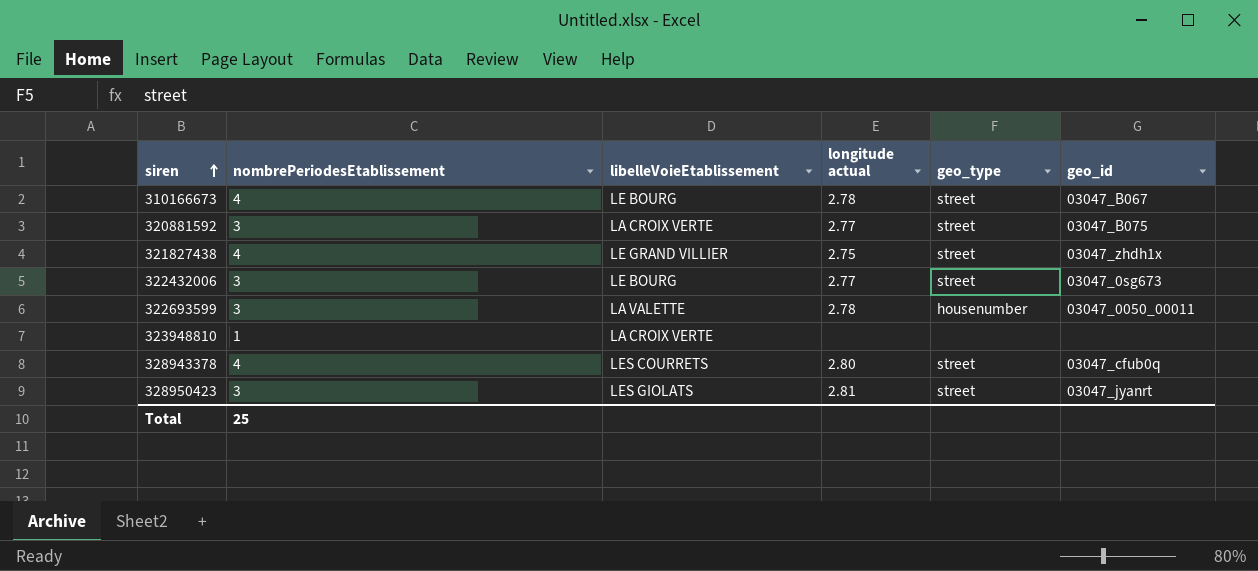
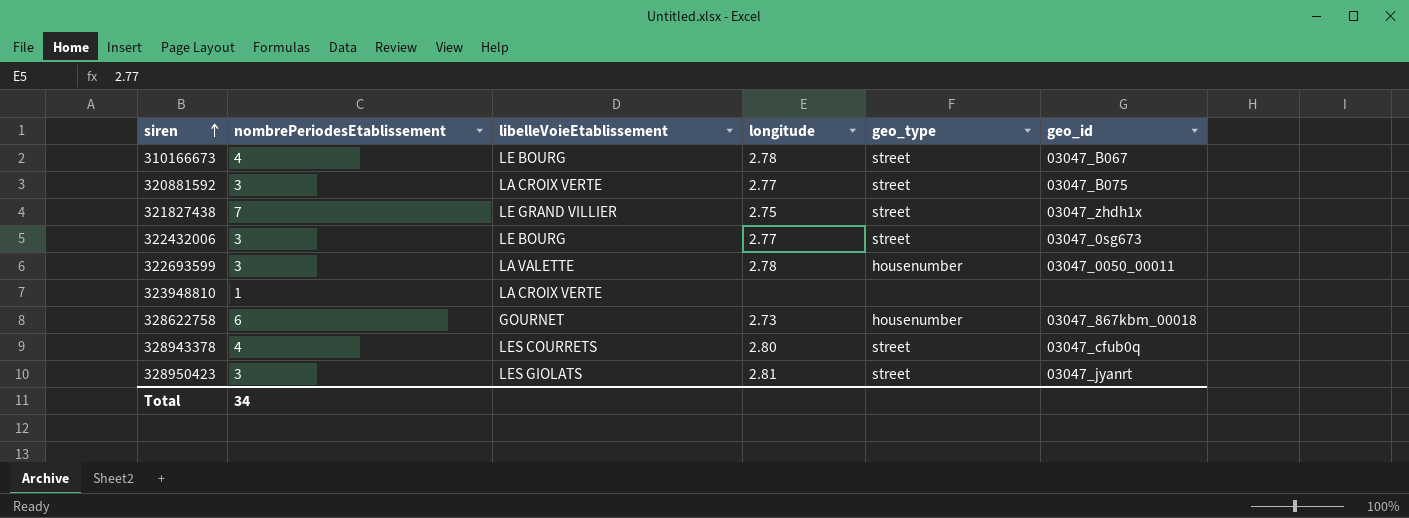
column name: longitude actual -> longitude
321827438 | nombrePeriodesEtablissement: 4 -> 7
row 328622758: none -> 6 | GOURNET | 2.73 | housenumber | 03047_867kbm_00018
Total | nombrePeriodesEtablissement: 25 -> 34

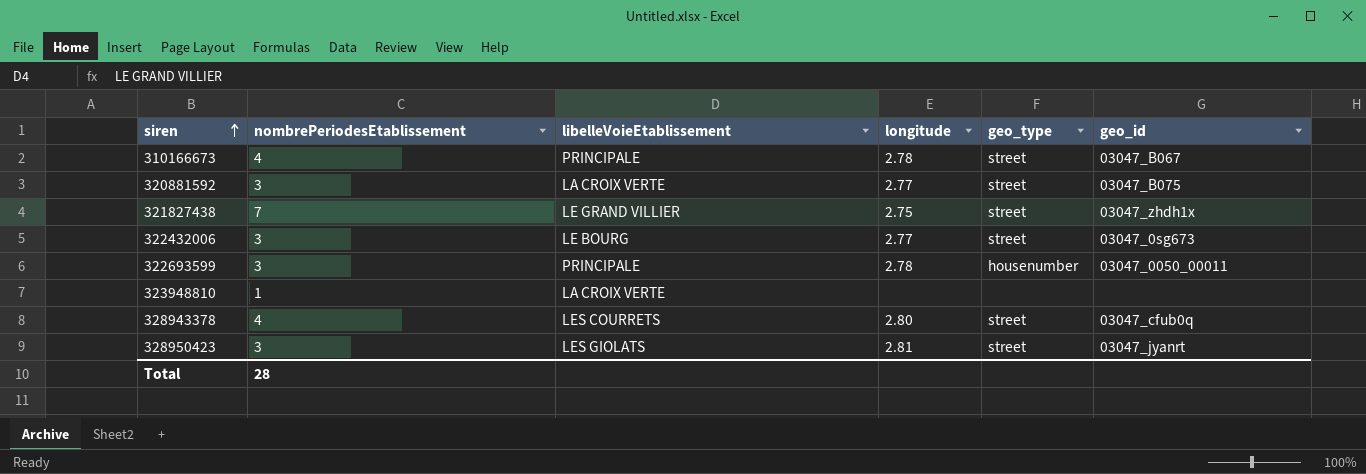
row 328622758: 6 | GOURNET | 2.73 | housenumber | 03047_867kbm_00018 -> none
310166673 | libelleVoieEtablissement: LE BOURG -> PRINCIPALE
322693599 | libelleVoieEtablissement: LA VALETTE -> PRINCIPALE
Total | nombrePeriodesEtablissement: 34 -> 28

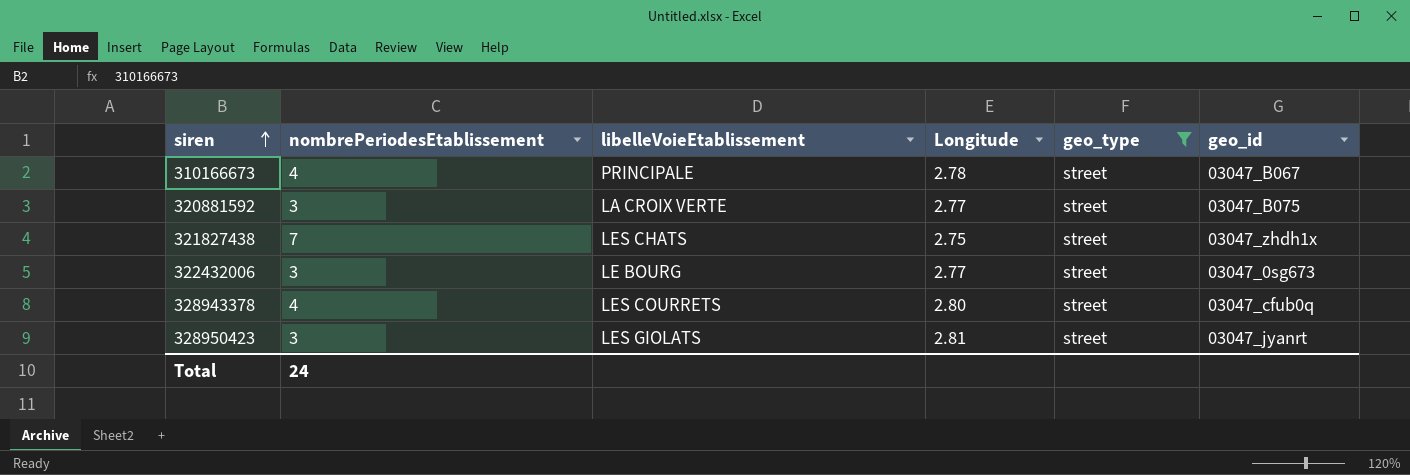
filter: none -> geo_type = street
column name: longitude -> Longitude
321827438 | libelleVoieEtablissement: LE GRAND VILLIER -> LES CHATS
Total | nombrePeriodesEtablissement: 28 -> 24

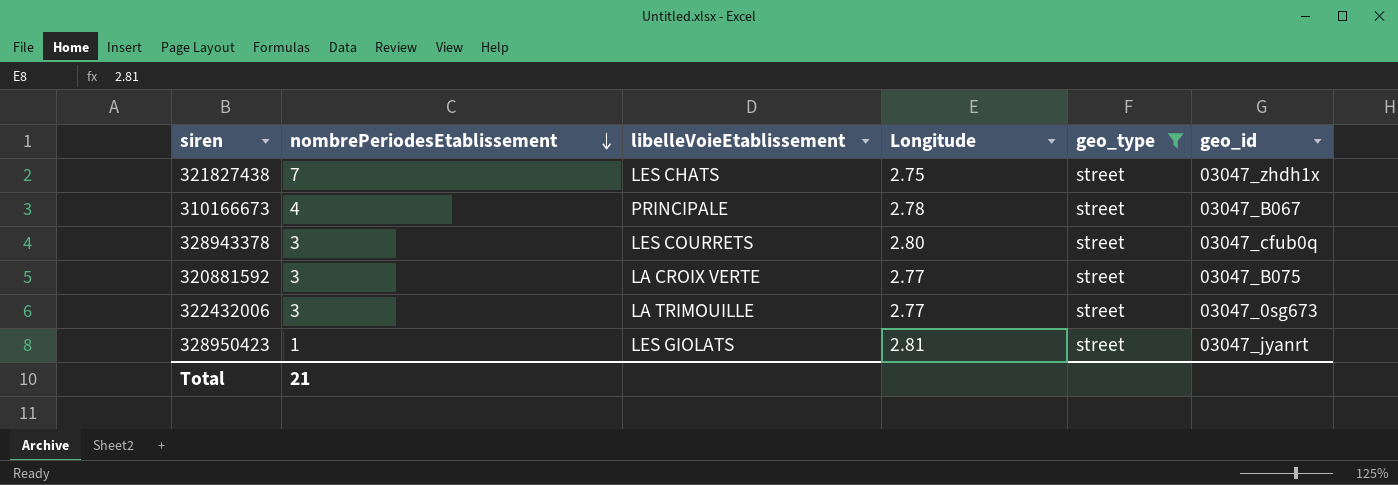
row order: siren ascending -> nombrePeriodesEtablissement descending
328943378 | nombrePeriodesEtablissement: 4 -> 3
322432006 | libelleVoieEtablissement: LE BOURG -> LA TRIMOUILLE
328950423 | nombrePeriodesEtablissement: 3 -> 1
Total | nombrePeriodesEtablissement: 24 -> 21

